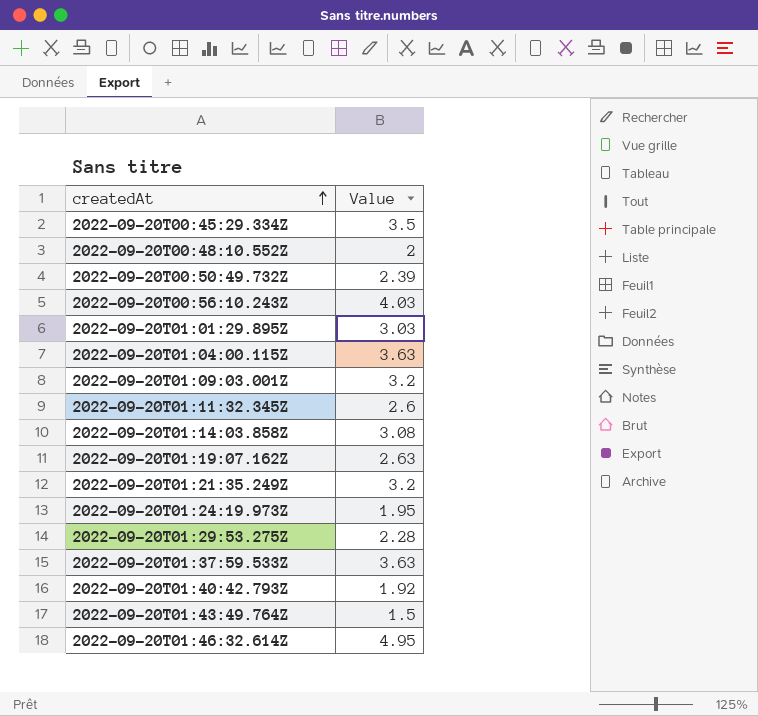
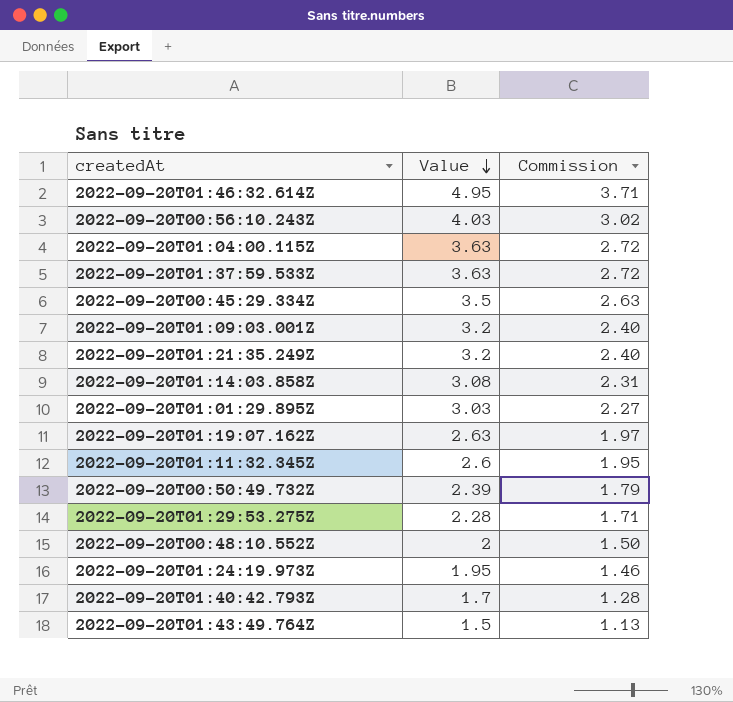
row order: createdAt ascending -> Value descending
column Commission | formula: none -> [Value] * 0.75
2022-09-20T01:40:42.793Z | Value: 1.92 -> 1.7

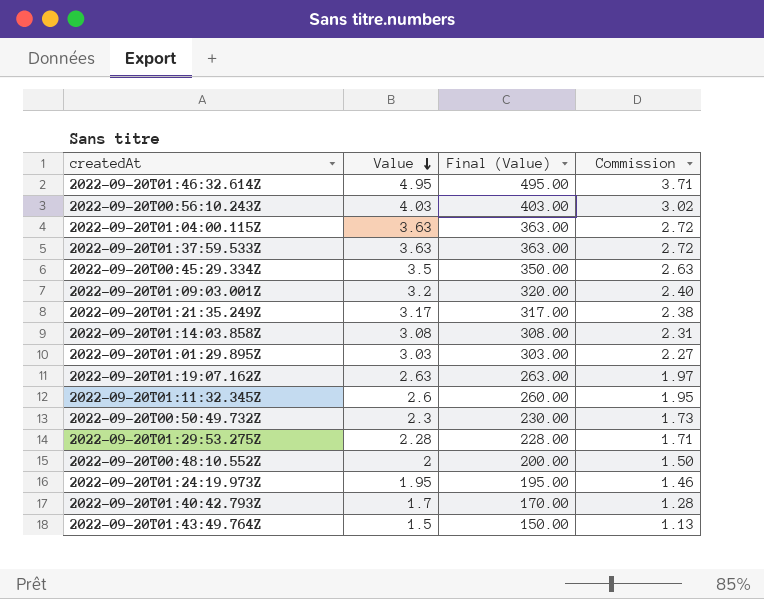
column Final (Value) | formula: none -> [Value] * 100
2022-09-20T01:21:35.249Z | Value: 3.2 -> 3.17
2022-09-20T01:21:35.249Z | Commission: 2.40 -> 2.38
2022-09-20T00:50:49.732Z | Value: 2.39 -> 2.3
2022-09-20T00:50:49.732Z | Commission: 1.79 -> 1.73

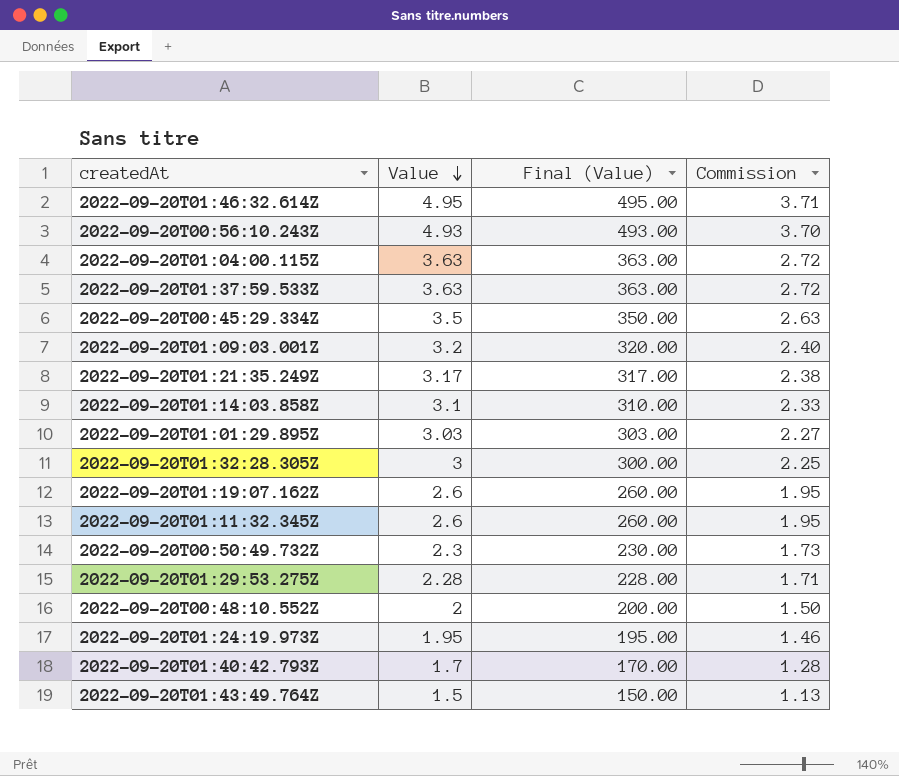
2022-09-20T00:56:10.243Z | Value: 4.03 -> 4.93
2022-09-20T00:56:10.243Z | Final (Value): 403.00 -> 493.00
2022-09-20T00:56:10.243Z | Commission: 3.02 -> 3.70
2022-09-20T01:14:03.858Z | Value: 3.08 -> 3.1
2022-09-20T01:14:03.858Z | Final (Value): 308.00 -> 310.00
2022-09-20T01:14:03.858Z | Commission: 2.31 -> 2.33
row 2022-09-20T01:32:28.305Z: none -> 3 | 300.00 | 2.25
2022-09-20T01:19:07.162Z | Value: 2.63 -> 2.6
2022-09-20T01:19:07.162Z | Final (Value): 263.00 -> 260.00
2022-09-20T01:19:07.162Z | Commission: 1.97 -> 1.95

